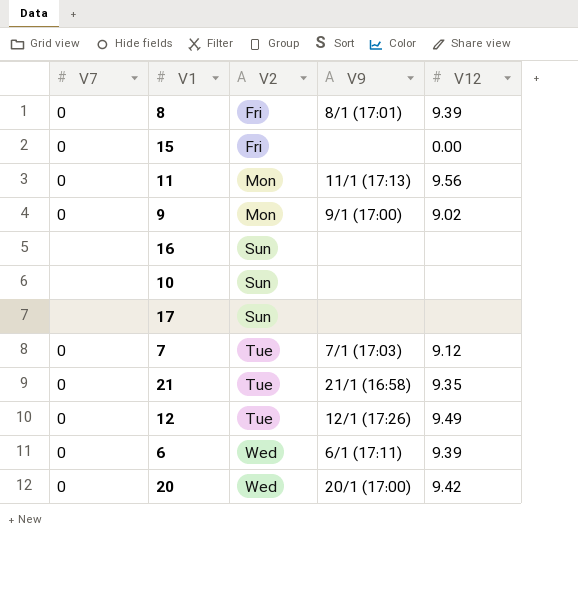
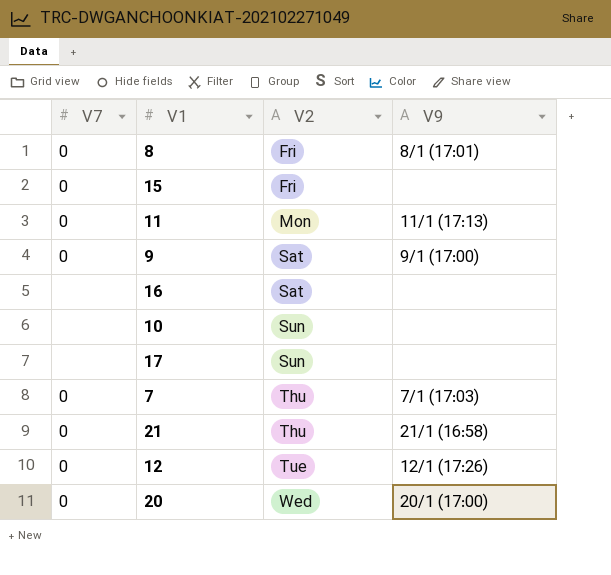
column V12 | position: 5 -> none
row 6: 0 | Wed | 6/1 (17:11) | 9.39 -> none
9 | V2: Mon -> Sat
16 | V2: Sun -> Sat
7 | V2: Tue -> Thu
21 | V2: Tue -> Thu

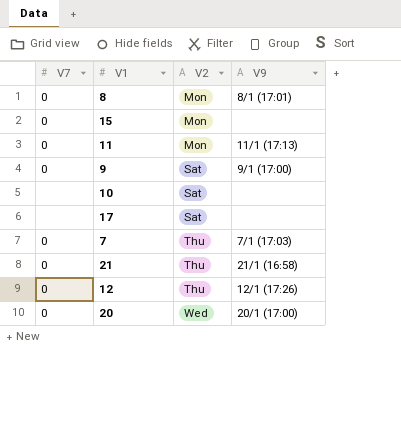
row 16: none | Sat | none -> none
8 | V2: Fri -> Mon
15 | V2: Fri -> Mon
10 | V2: Sun -> Sat
17 | V2: Sun -> Sat
12 | V2: Tue -> Thu

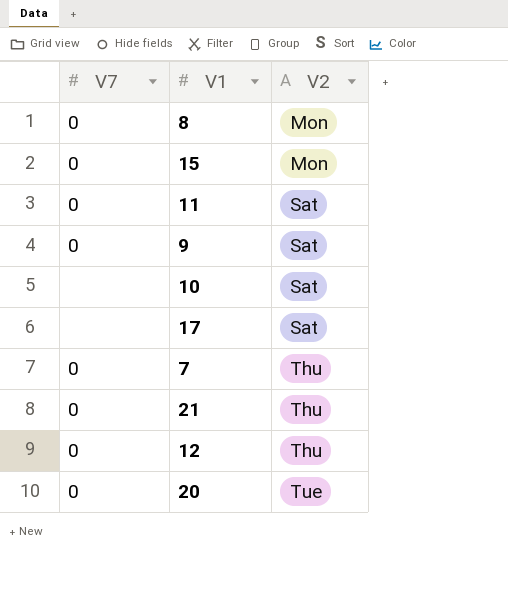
column V9 | position: 4 -> none
11 | V2: Mon -> Sat
20 | V2: Wed -> Tue

